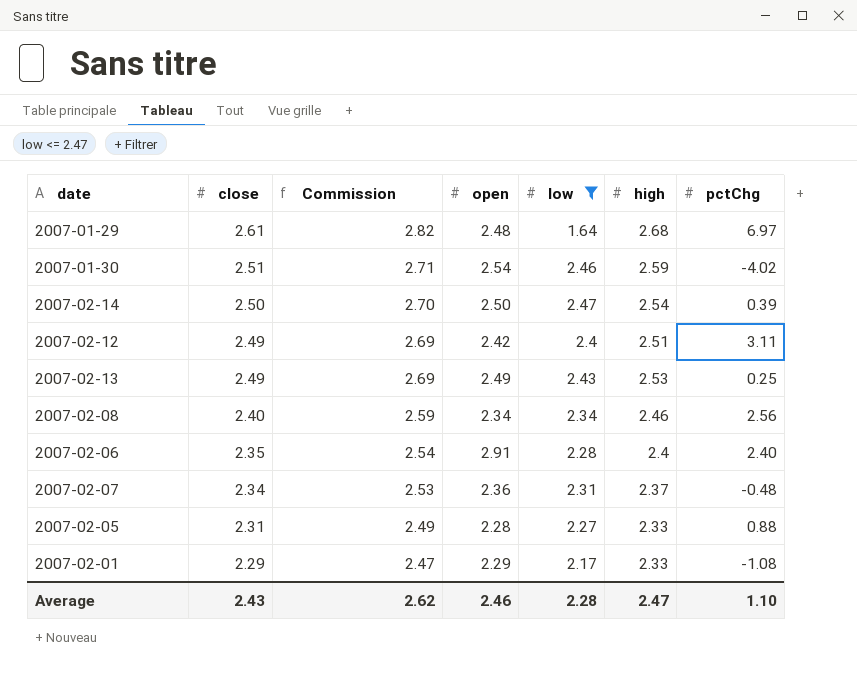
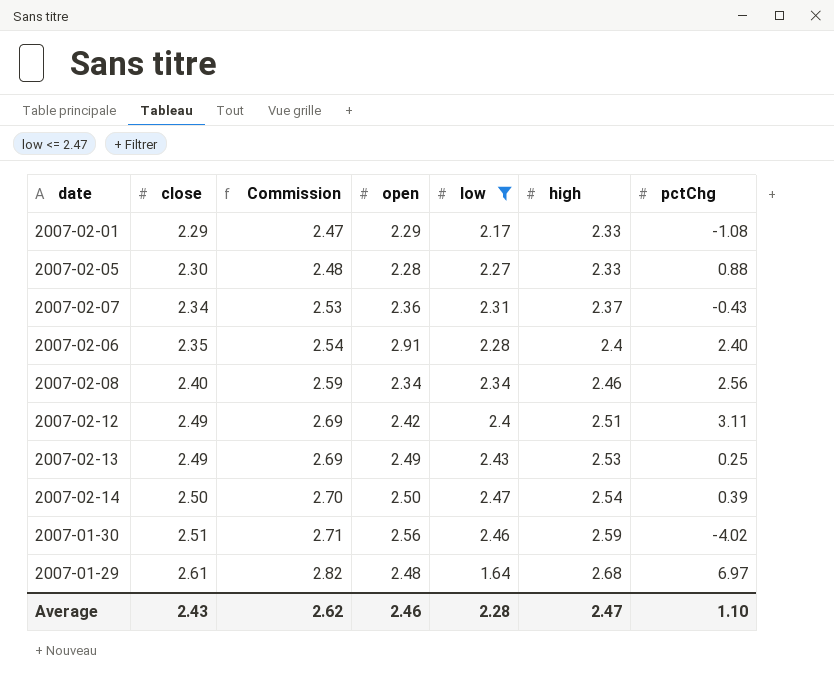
row order: close descending -> close ascending
2007-02-05 | close: 2.31 -> 2.30
2007-02-05 | Commission: 2.49 -> 2.48
2007-02-07 | pctChg: -0.48 -> -0.43
2007-01-30 | open: 2.54 -> 2.56

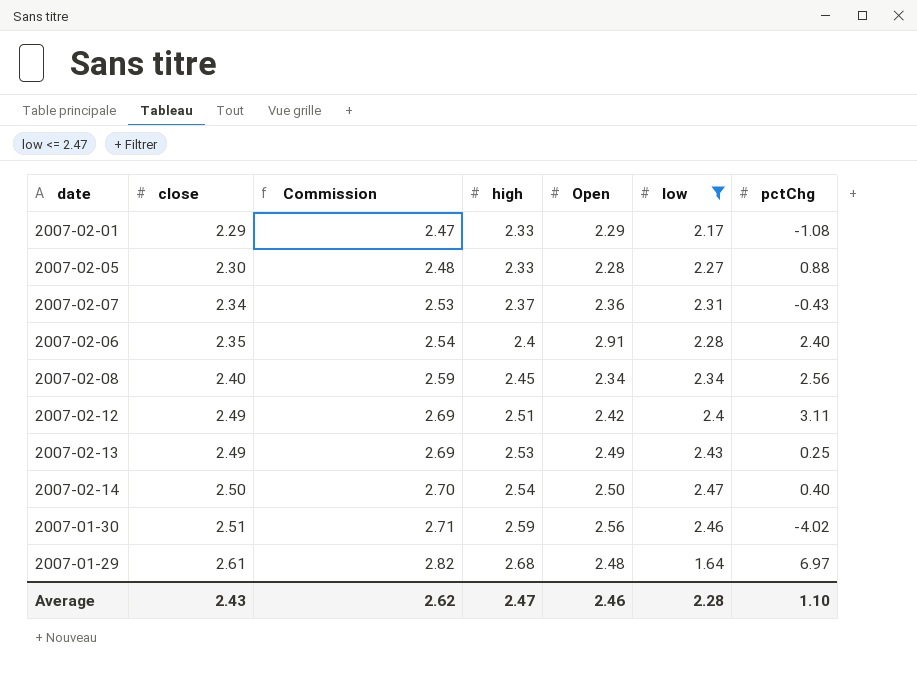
column high | position: 6 -> 4
column name: open -> Open
2007-02-08 | high: 2.46 -> 2.45
2007-02-14 | pctChg: 0.39 -> 0.40

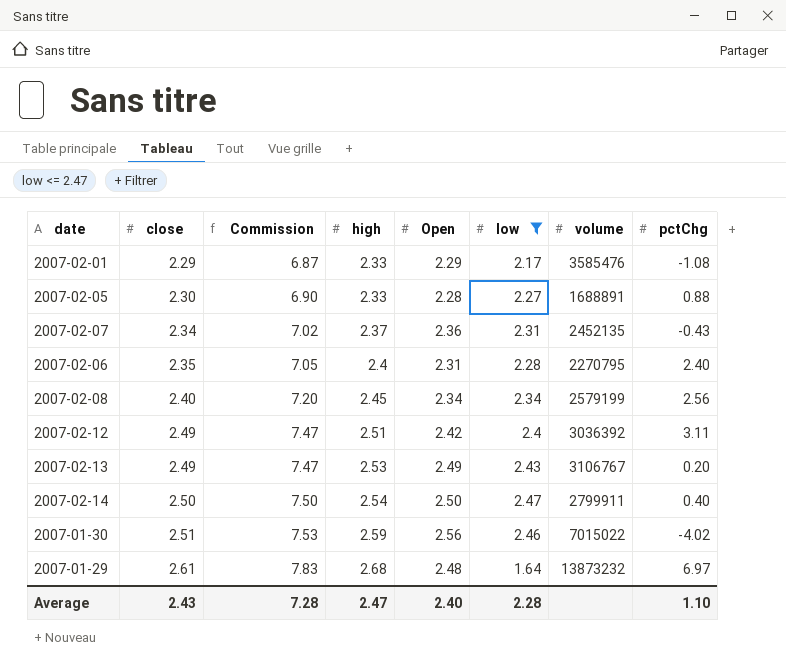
column Commission | formula: [close] * 1.08 -> [close] * 3
column volume | position: none -> 7
2007-02-06 | Open: 2.91 -> 2.31
2007-02-13 | pctChg: 0.25 -> 0.20
Average | Commission: 2.62 -> 7.28
Average | Open: 2.46 -> 2.40

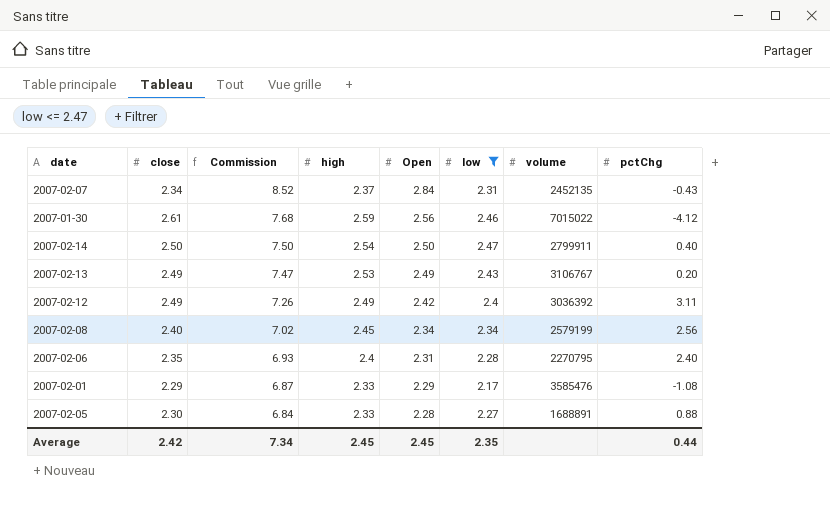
row order: close ascending -> Commission descending
column Commission | formula: [close] * 3 -> [Open] * 3
row 2007-01-29: 2.61 | 7.83 | 2.68 | 2.48 | 1.64 | 13873232 | 6.97 -> none
2007-02-07 | Open: 2.36 -> 2.84
2007-01-30 | close: 2.51 -> 2.61
2007-01-30 | pctChg: -4.02 -> -4.12
2007-02-12 | high: 2.51 -> 2.49
Average | close: 2.43 -> 2.42
Average | Commission: 7.28 -> 7.34
Average | high: 2.47 -> 2.45
Average | Open: 2.40 -> 2.45
Average | low: 2.28 -> 2.35
Average | pctChg: 1.10 -> 0.44

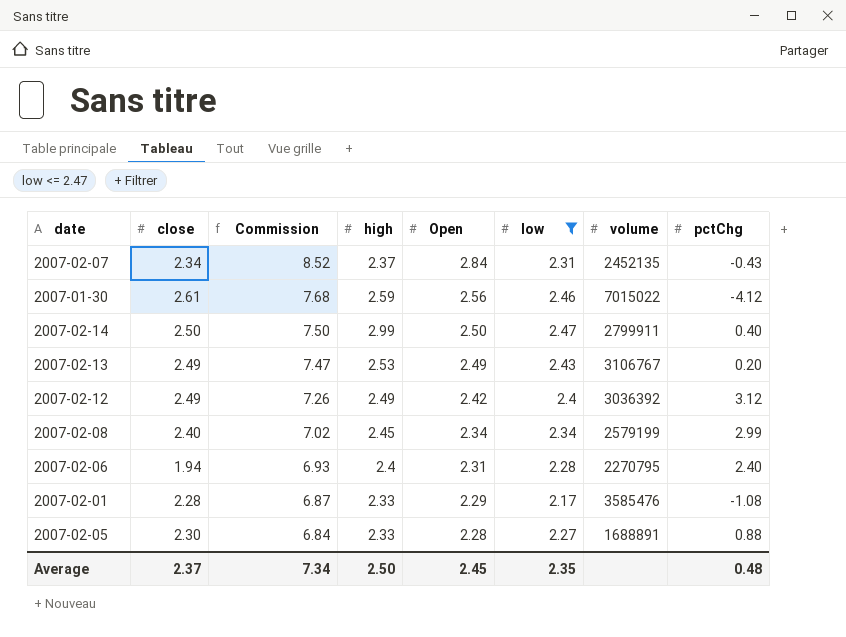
2007-02-14 | high: 2.54 -> 2.99
2007-02-12 | pctChg: 3.11 -> 3.12
2007-02-08 | pctChg: 2.56 -> 2.99
2007-02-06 | close: 2.35 -> 1.94
2007-02-01 | close: 2.29 -> 2.28
Average | close: 2.42 -> 2.37
Average | high: 2.45 -> 2.50
Average | pctChg: 0.44 -> 0.48

